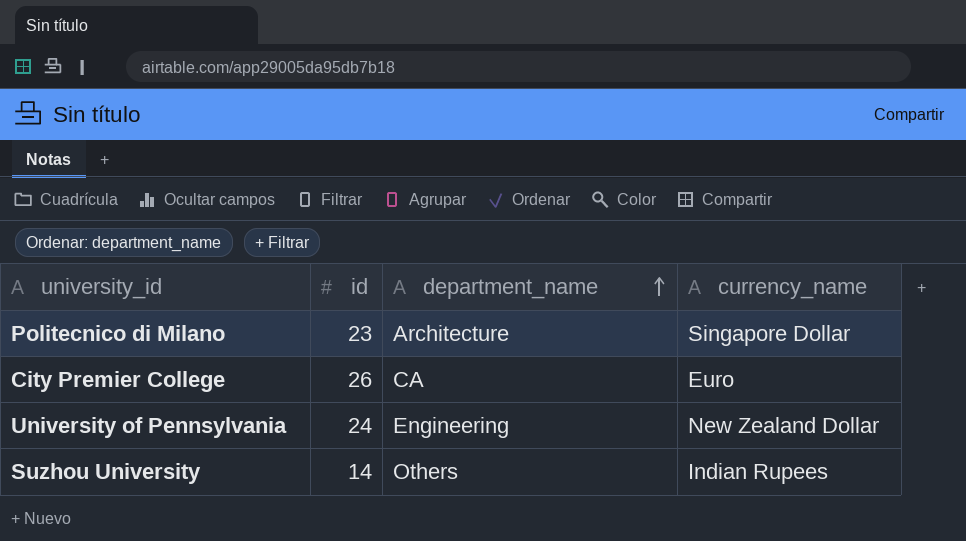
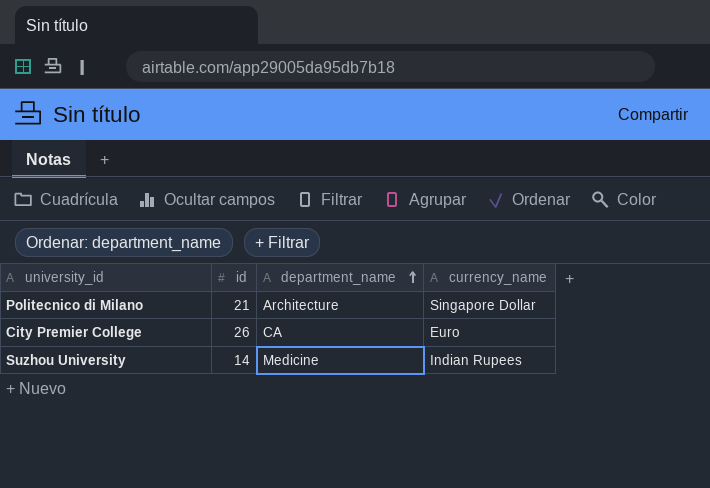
row University of Pennsylvania: 24 | Engineering | New Zealand Dollar -> none
Politecnico di Milano | id: 23 -> 21
Suzhou University | department_name: Others -> Medicine

